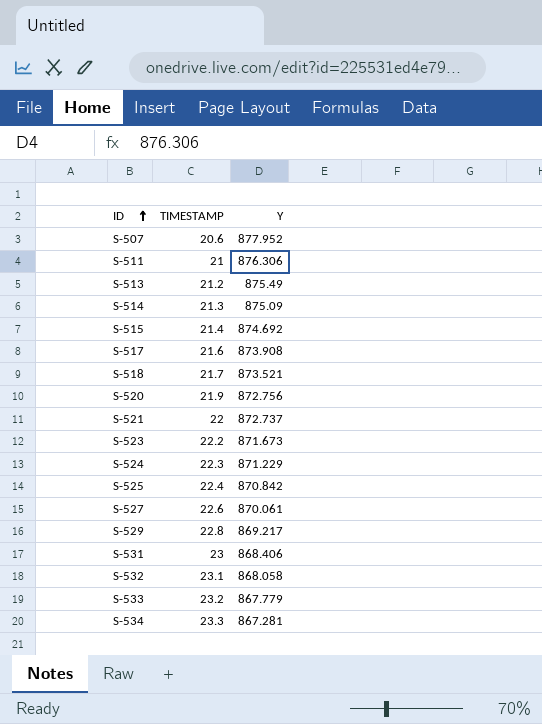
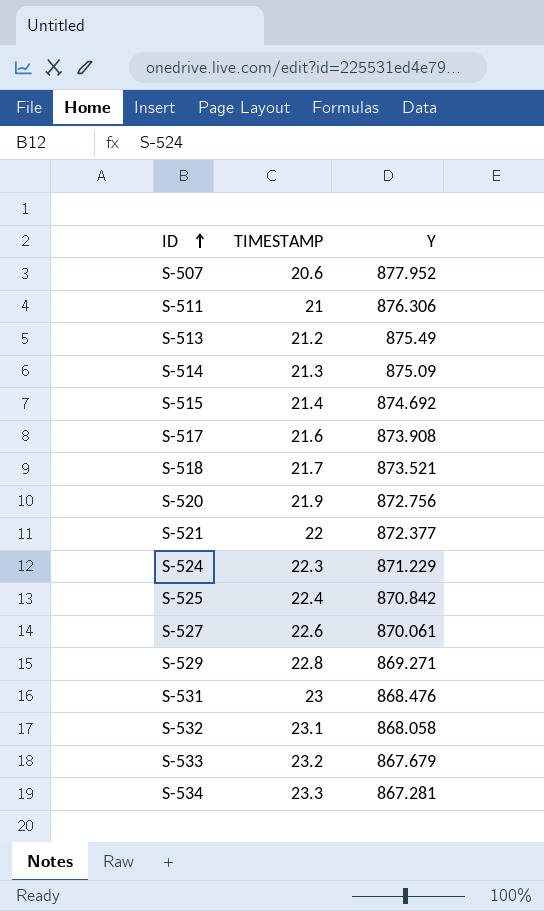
row S-523: 22.2 | 871.673 -> none
S-521 | Y: 872.737 -> 872.377
S-529 | Y: 869.217 -> 869.271
S-531 | Y: 868.406 -> 868.476
S-533 | Y: 867.779 -> 867.679

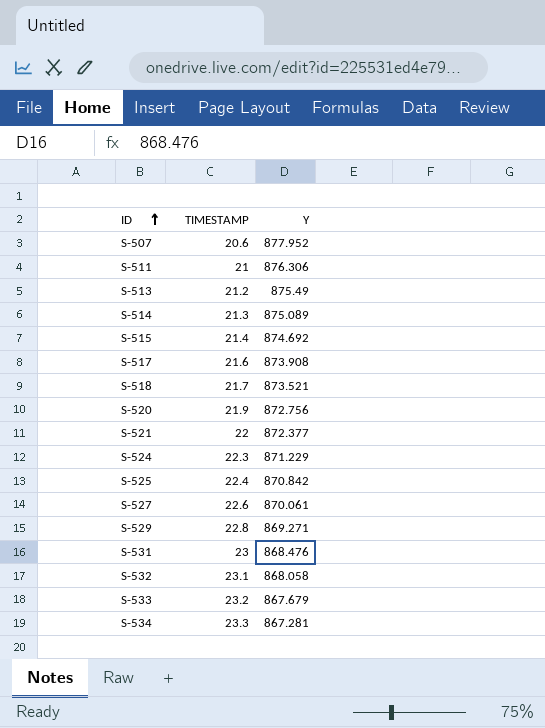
S-514 | Y: 875.09 -> 875.089

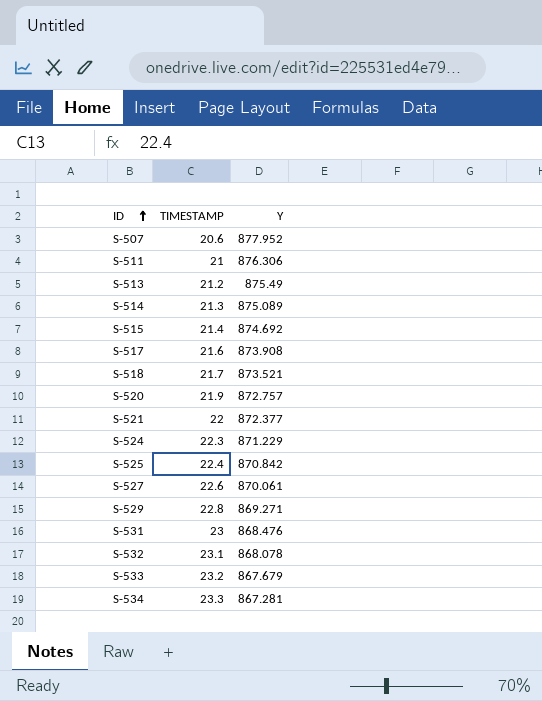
S-520 | Y: 872.756 -> 872.757
S-532 | Y: 868.058 -> 868.078

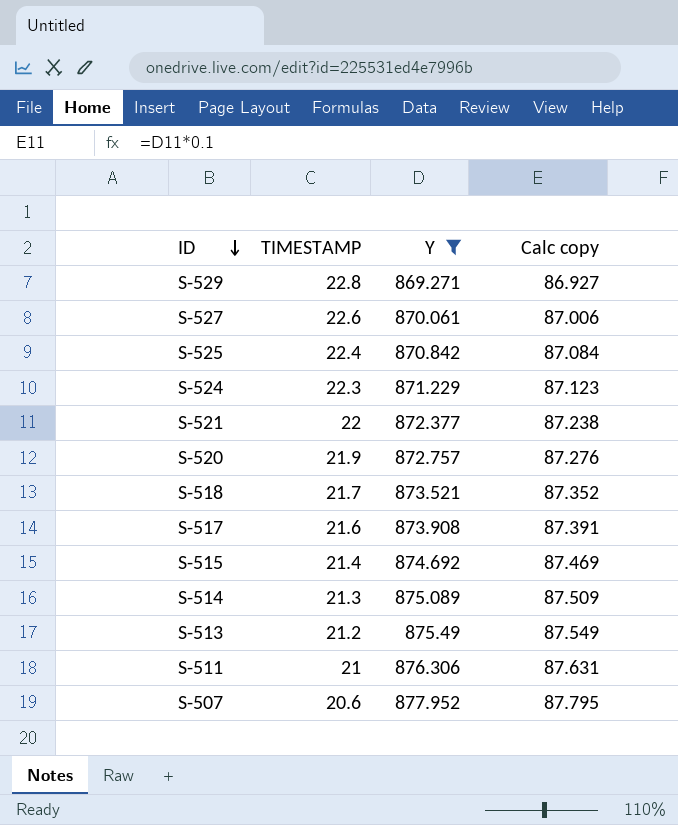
filter: none -> Y >= 869.271
row order: ID ascending -> ID descending
column Calc copy | formula: none -> [Y] * 0.1

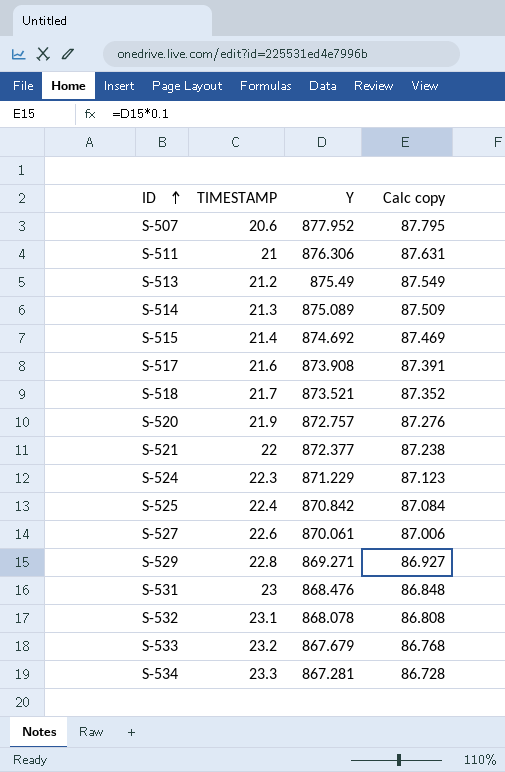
filter: Y >= 869.271 -> none
row order: ID descending -> ID ascending

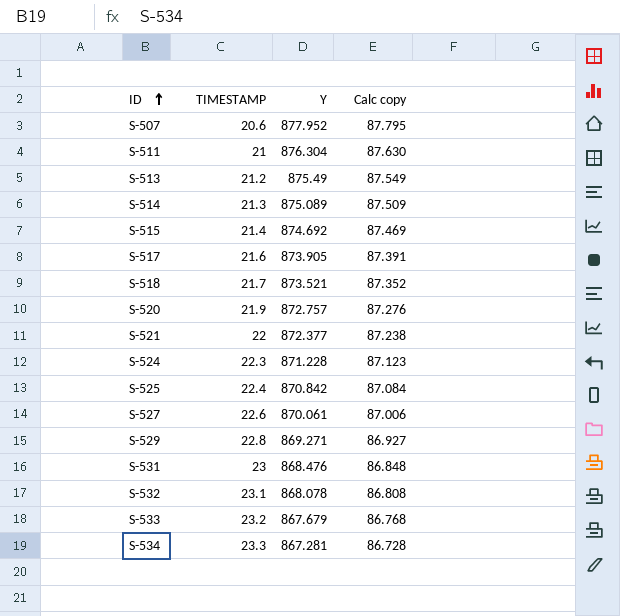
S-511 | Y: 876.306 -> 876.304
S-511 | Calc copy: 87.631 -> 87.630
S-517 | Y: 873.908 -> 873.905
S-524 | Y: 871.229 -> 871.228

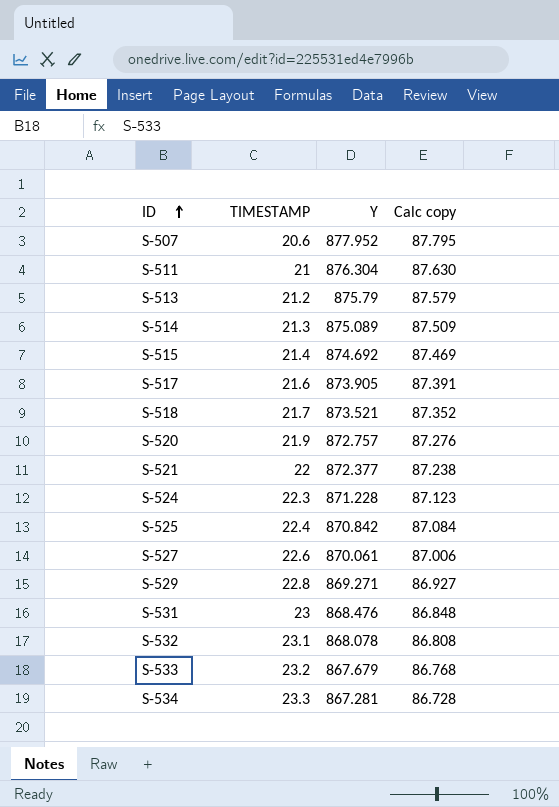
S-513 | Y: 875.49 -> 875.79
S-513 | Calc copy: 87.549 -> 87.579

